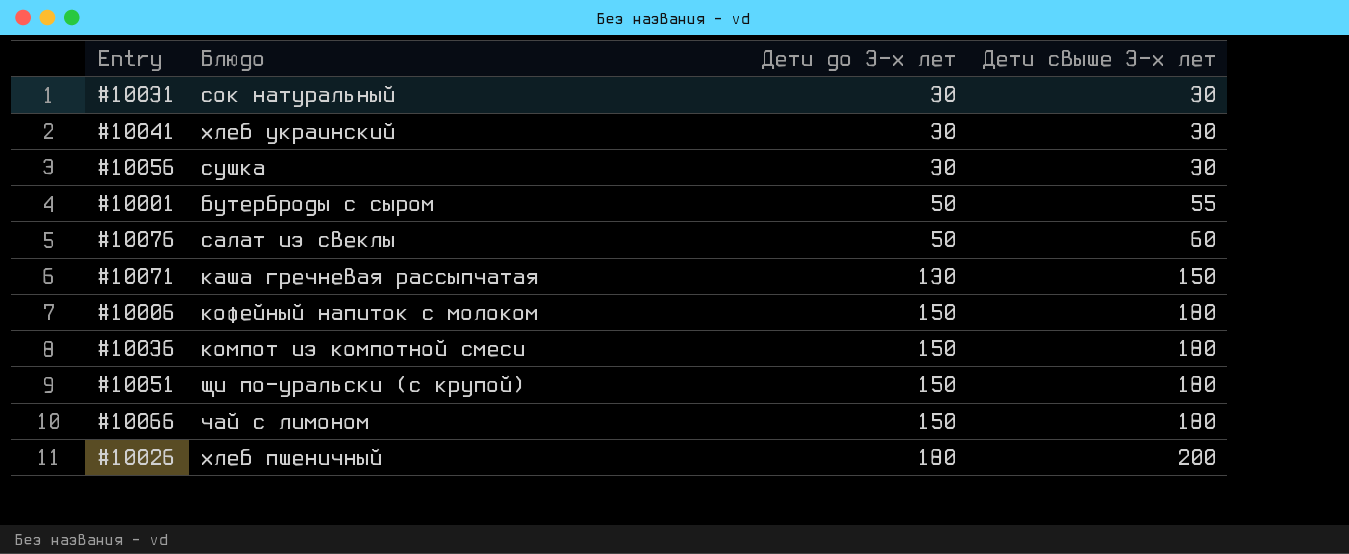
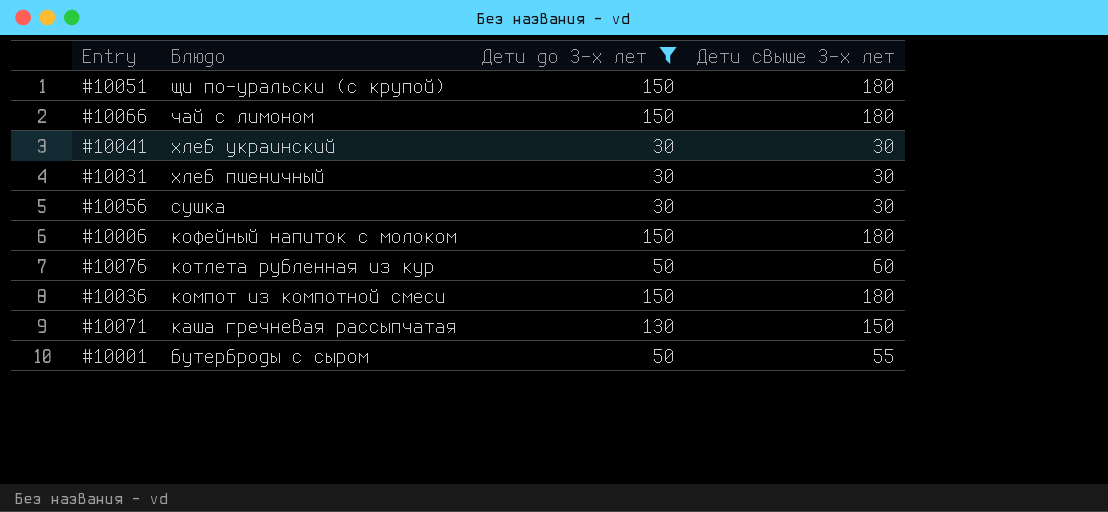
filter: none -> Дети до 3-х лет != 180
row order: Дети до 3-х лет ascending -> Блюдо descending
#10031 | Блюдо: сок натуральный -> хлеб пшеничный
#10076 | Блюдо: салат из свеклы -> котлета рубленная из кур

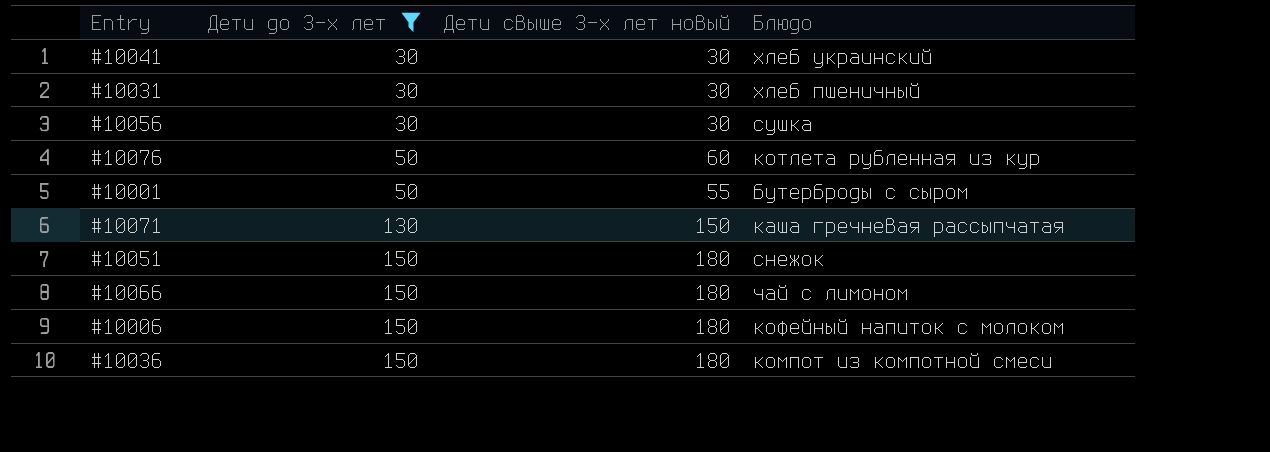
row order: Блюдо descending -> Дети до 3-х лет ascending
column name: Дети свыше 3-х лет -> Дети свыше 3-х лет новый
column Блюдо | position: 2 -> 4
#10051 | Блюдо: щи по-уральски (с крупой) -> снежок

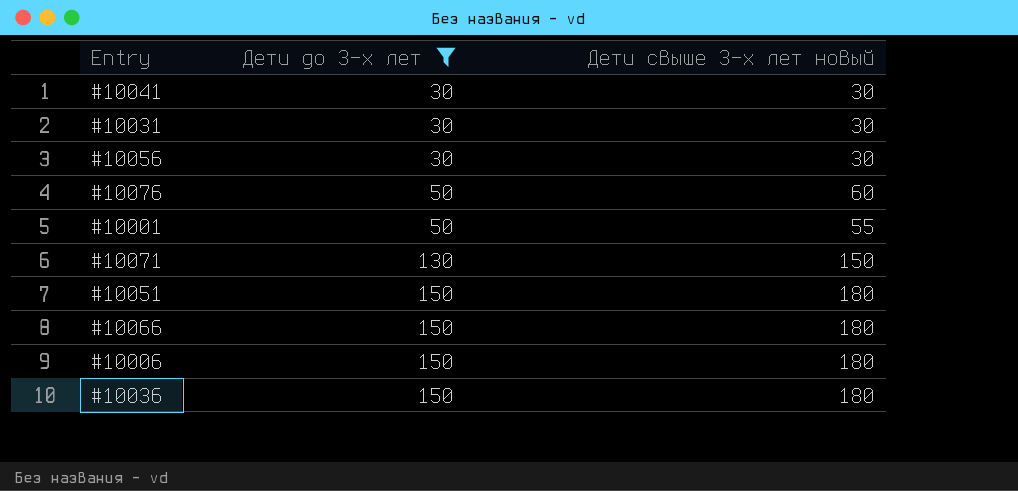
column Блюдо | position: 4 -> none

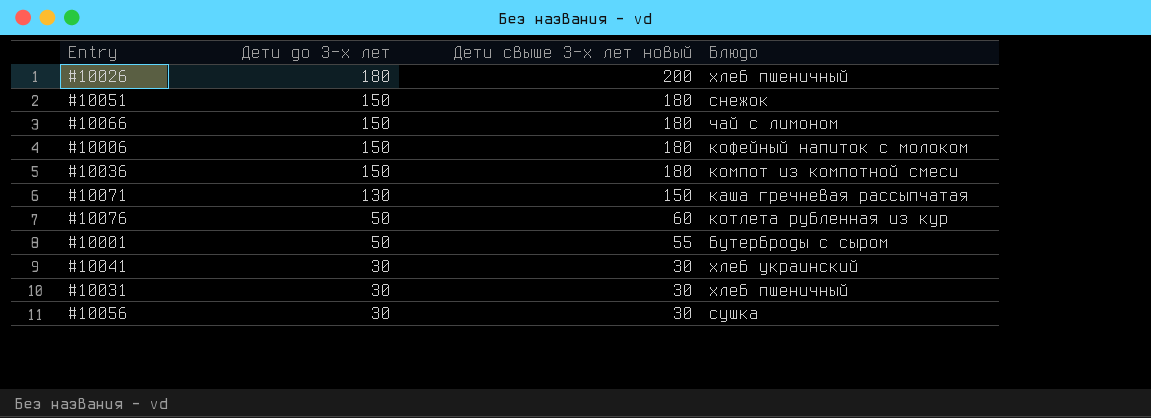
filter: Дети до 3-х лет != 180 -> none
row order: Дети до 3-х лет ascending -> Дети до 3-х лет descending
column Блюдо | position: none -> 4

